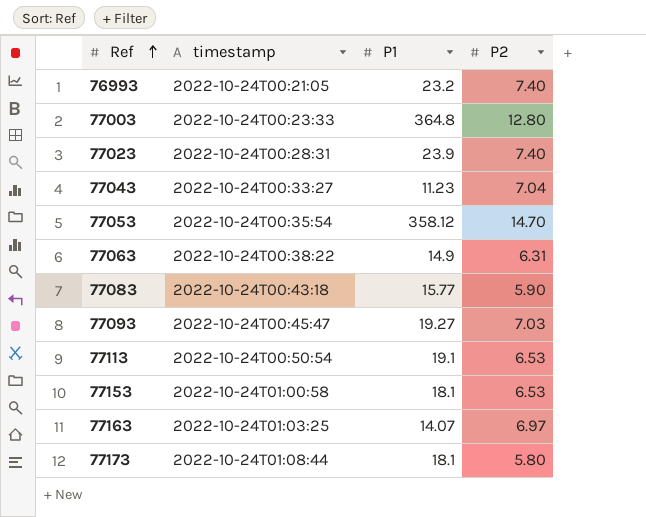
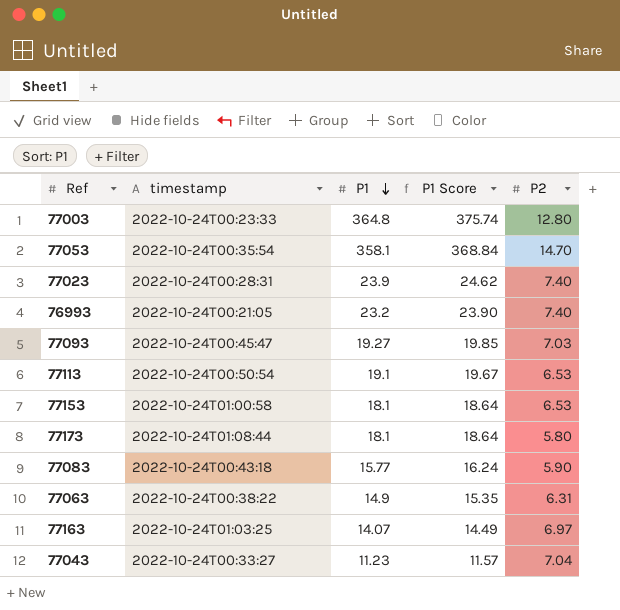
row order: Ref ascending -> P1 descending
column P1 Score | formula: none -> [P1] * 1.03
77053 | P1: 358.12 -> 358.1

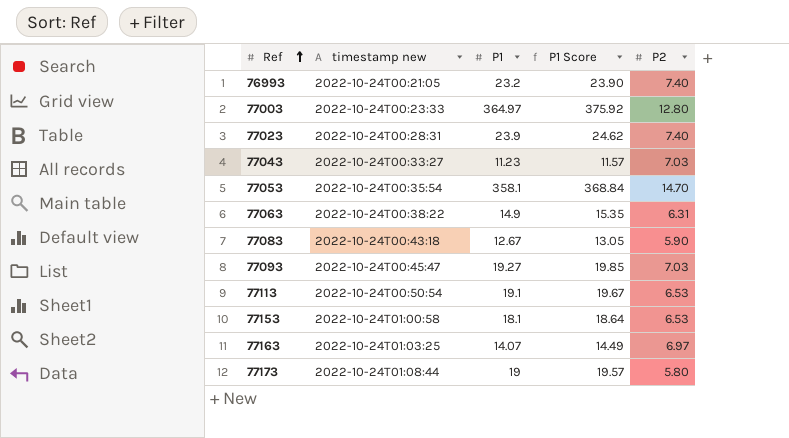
row order: P1 descending -> Ref ascending
column name: timestamp -> timestamp new
77003 | P1: 364.8 -> 364.97
77003 | P1 Score: 375.74 -> 375.92
77043 | P2: 7.04 -> 7.03
77083 | P1: 15.77 -> 12.67
77083 | P1 Score: 16.24 -> 13.05
77173 | P1: 18.1 -> 19
77173 | P1 Score: 18.64 -> 19.57

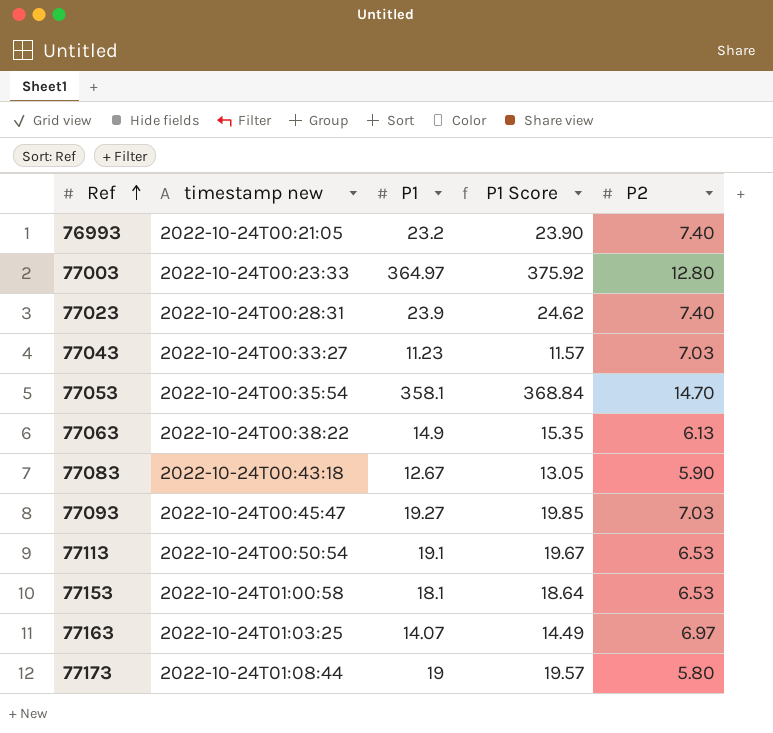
77063 | P2: 6.31 -> 6.13

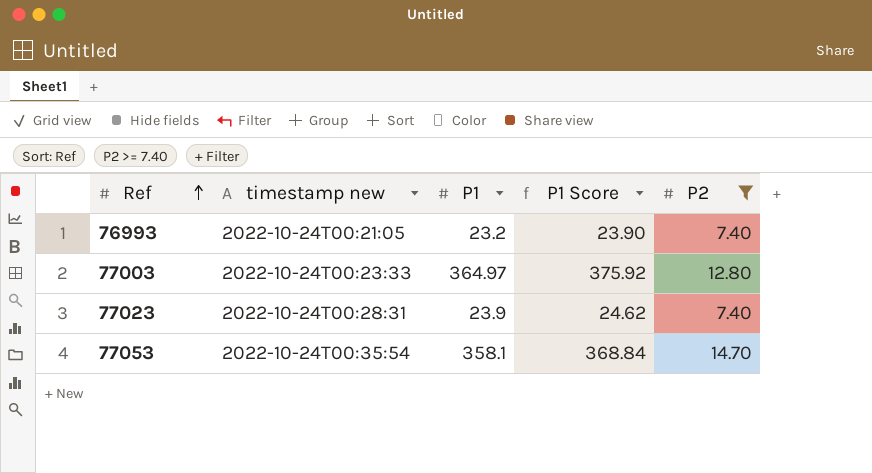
filter: none -> P2 >= 7.40

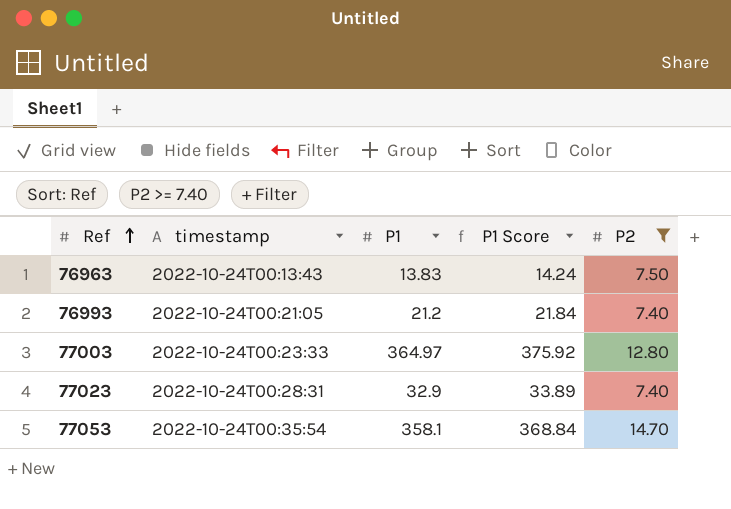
column name: timestamp new -> timestamp
row 76963: none -> 2022-10-24T00:13:43 | 13.83 | 14.24 | 7.50
76993 | P1: 23.2 -> 21.2
76993 | P1 Score: 23.90 -> 21.84
77023 | P1: 23.9 -> 32.9
77023 | P1 Score: 24.62 -> 33.89

